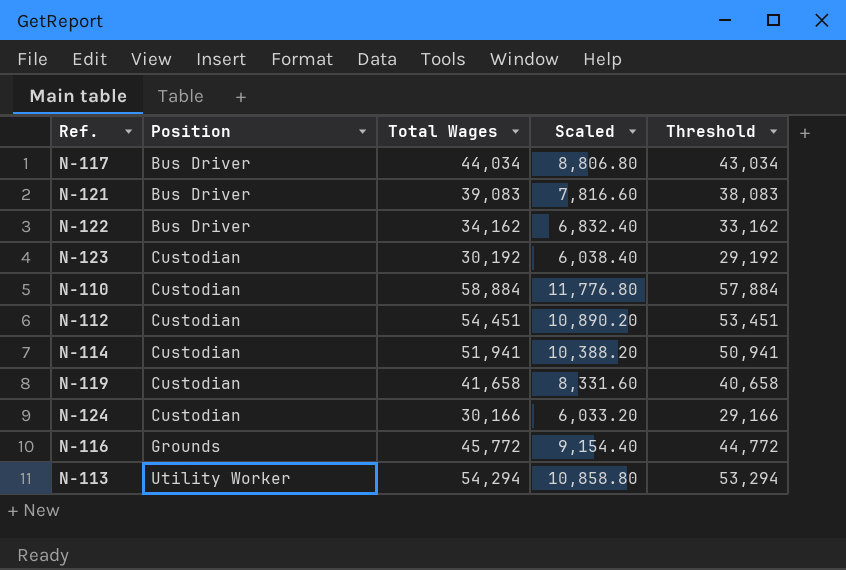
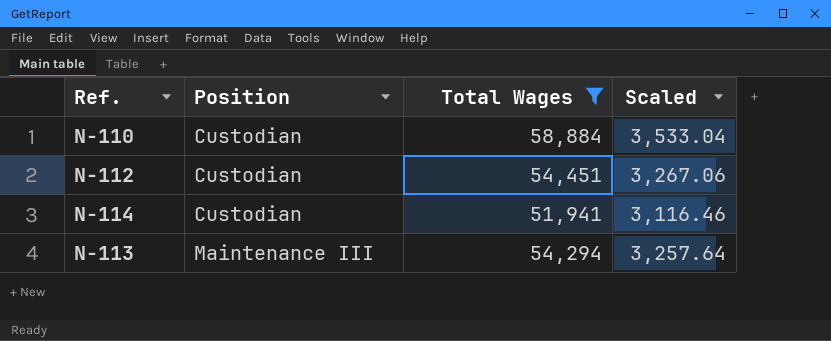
filter: none -> Total Wages >= 51,941
column Threshold | formula: [Total Wages] - 1000 -> none
column Scaled | formula: [Total Wages] * 0.2 -> [Total Wages] * 0.06
N-113 | Position: Utility Worker -> Maintenance III

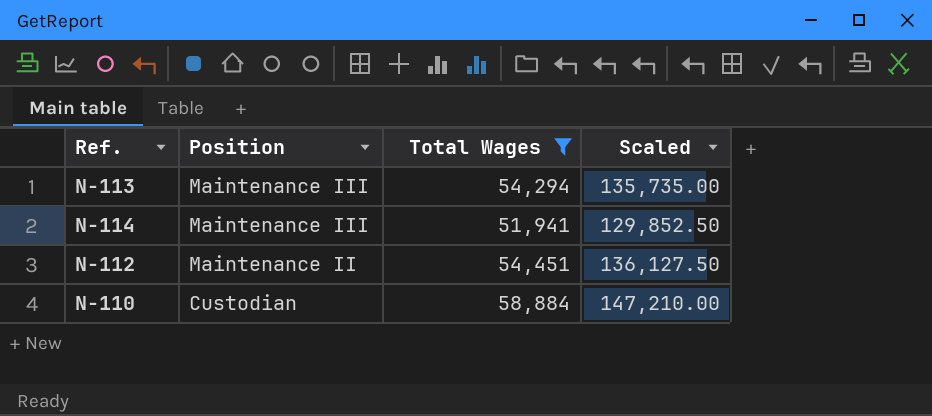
row order: Position ascending -> Position descending
column Scaled | formula: [Total Wages] * 0.06 -> [Total Wages] * 2.5
N-114 | Position: Custodian -> Maintenance III
N-112 | Position: Custodian -> Maintenance II

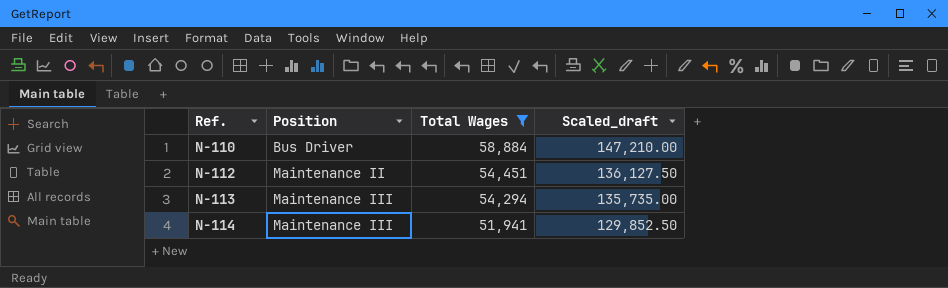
row order: Position descending -> Ref. ascending
column name: Scaled -> Scaled_draft
N-110 | Position: Custodian -> Bus Driver

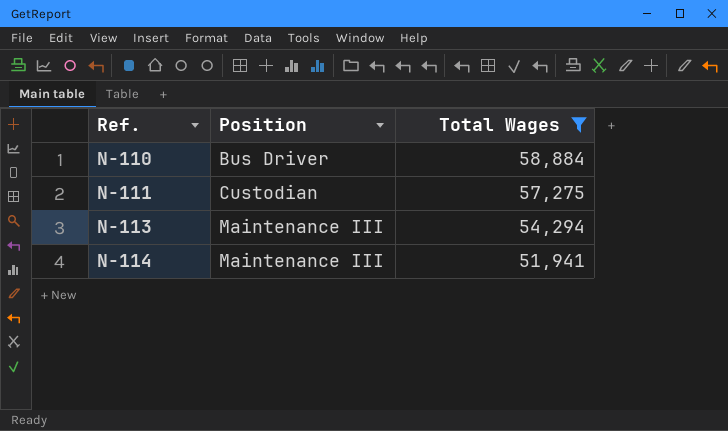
column Scaled_draft | formula: [Total Wages] * 2.5 -> none
row N-112: Maintenance II | 54,451 | 136,127.50 -> none
row N-111: none -> Custodian | 57,275

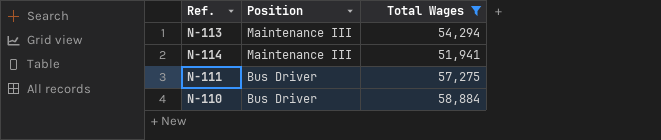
row order: Ref. ascending -> Position descending
N-111 | Position: Custodian -> Bus Driver

